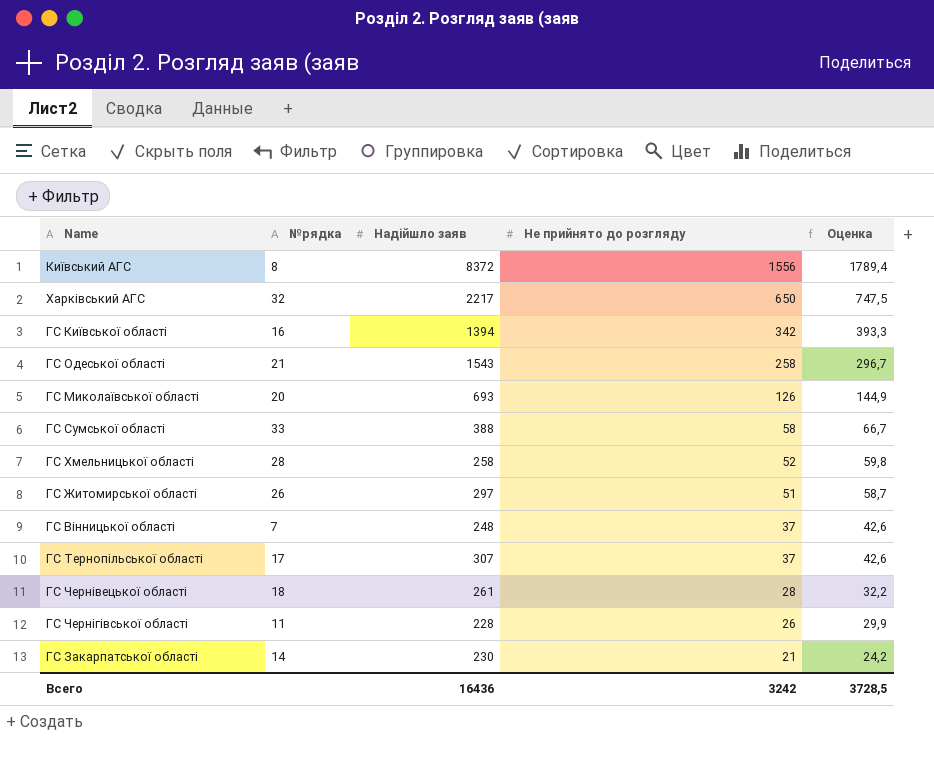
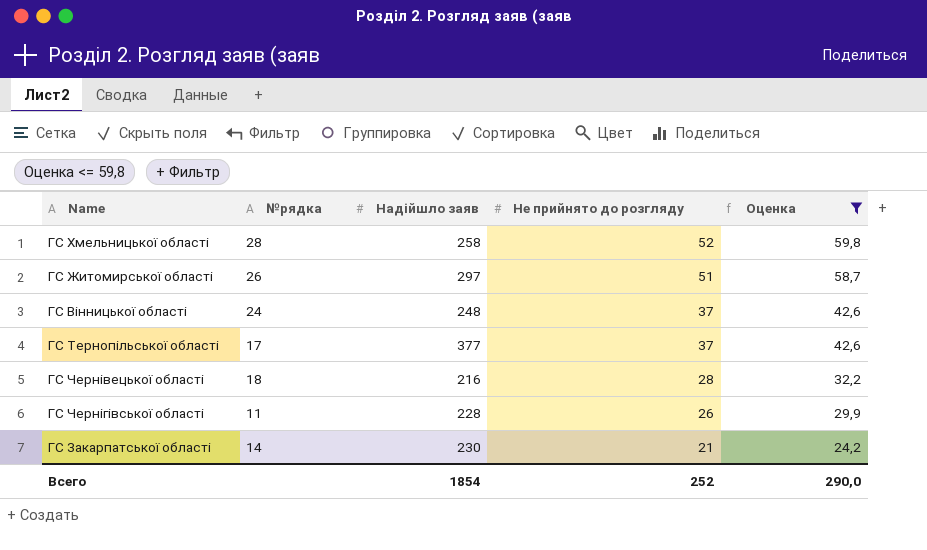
filter: none -> Оценка <= 59,8
ГС Вінницької області | №рядка: 7 -> 24
ГС Тернопільської області | Надійшло заяв: 307 -> 377
ГС Чернівецької області | Надійшло заяв: 261 -> 216
Всего | Надійшло заяв: 16436 -> 1854
Всего | Не прийнято до розгляду: 3242 -> 252
Всего | Оценка: 3728,5 -> 290,0

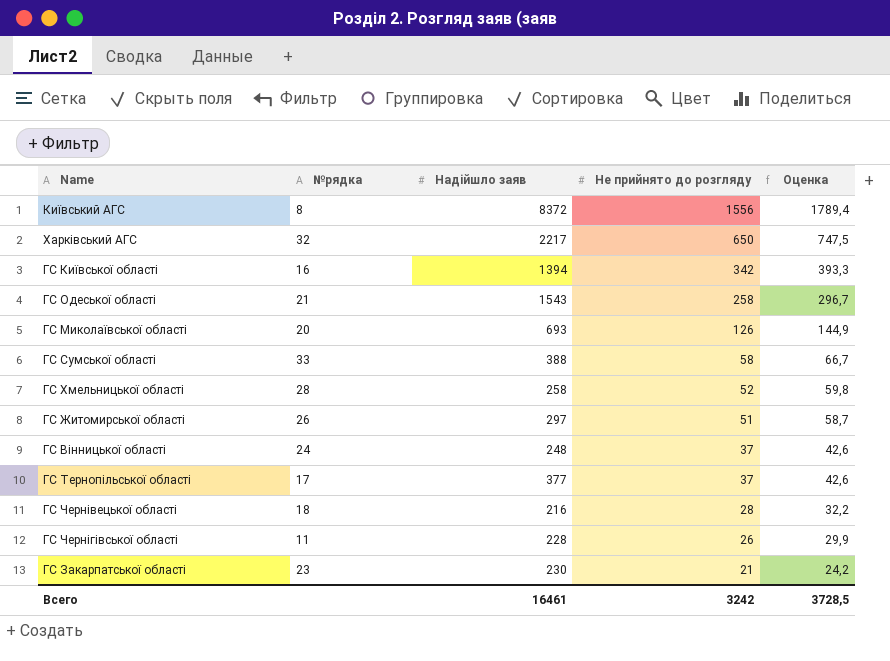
filter: Оценка <= 59,8 -> none
ГС Закарпатської області | №рядка: 14 -> 23
Всего | Надійшло заяв: 1854 -> 16461
Всего | Не прийнято до розгляду: 252 -> 3242
Всего | Оценка: 290,0 -> 3728,5

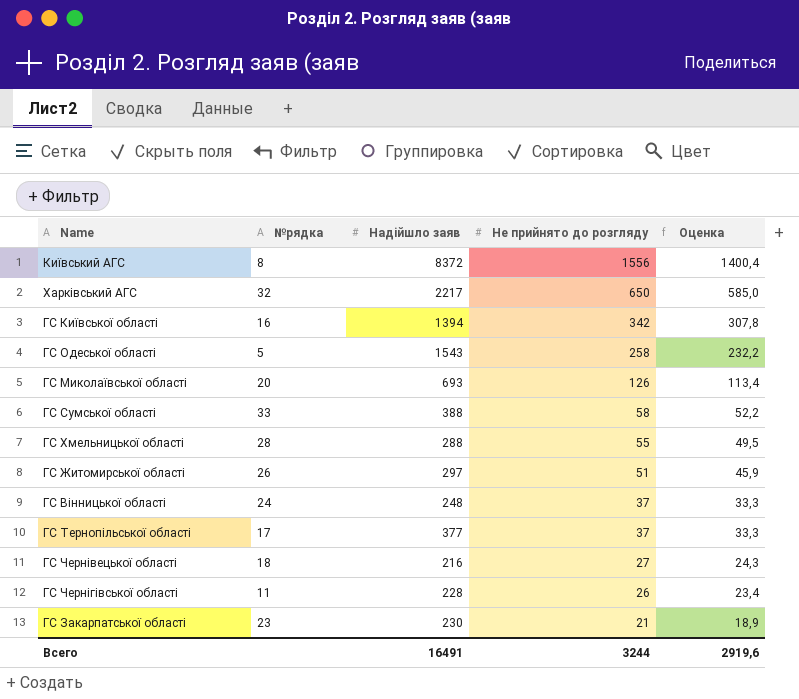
column Оценка | formula: [Не прийнято до розгляду] * 1,15 -> [Не прийнято до розгляду] * 0,9
ГС Одеської області | №рядка: 21 -> 5
ГС Хмельницької області | Надійшло заяв: 258 -> 288
ГС Хмельницької області | Не прийнято до розгляду: 52 -> 55
ГС Чернівецької області | Не прийнято до розгляду: 28 -> 27
Всего | Надійшло заяв: 16461 -> 16491
Всего | Не прийнято до розгляду: 3242 -> 3244
Всего | Оценка: 3728,5 -> 2919,6

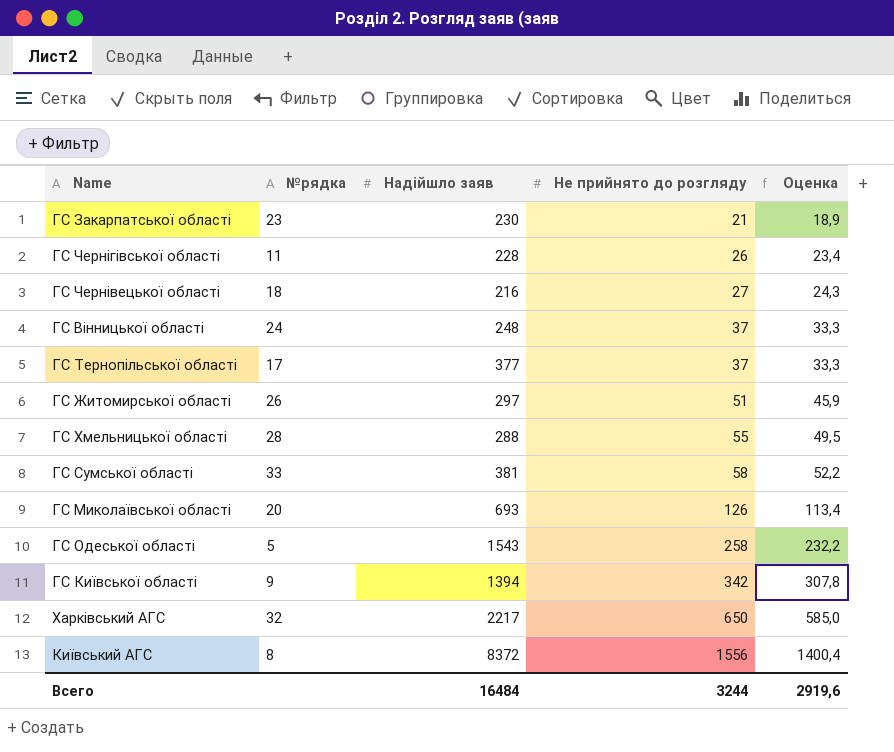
row order: Не прийнято до розгляду descending -> Не прийнято до розгляду ascending
ГС Сумської області | Надійшло заяв: 388 -> 381
ГС Київської області | №рядка: 16 -> 9
Всего | Надійшло заяв: 16491 -> 16484

